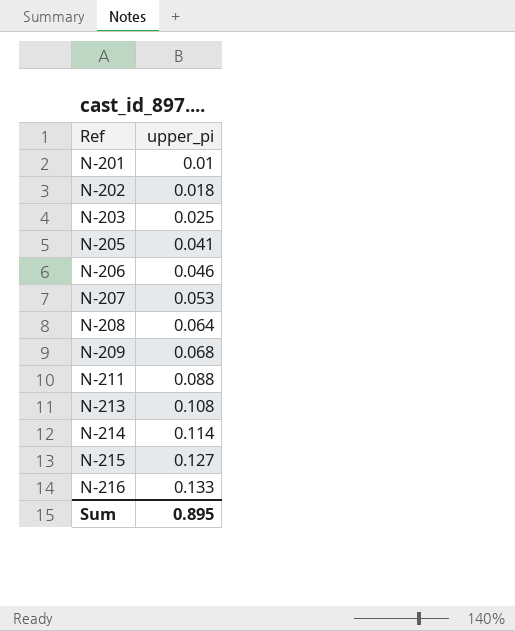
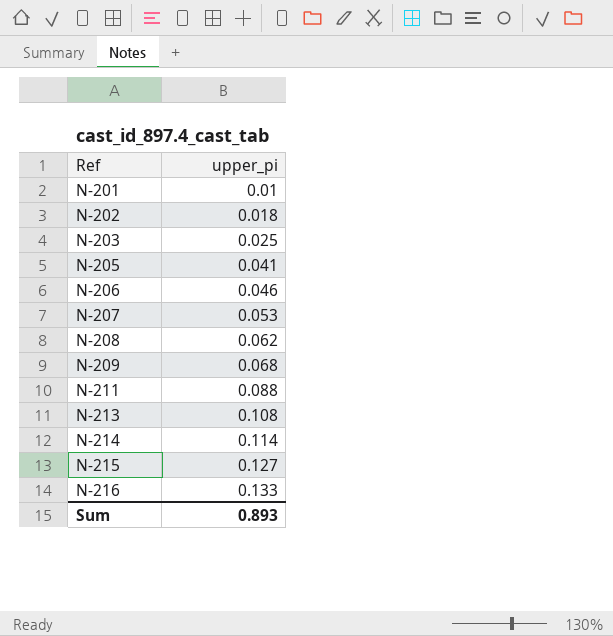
N-208 | upper_pi: 0.064 -> 0.062
Sum | upper_pi: 0.895 -> 0.893

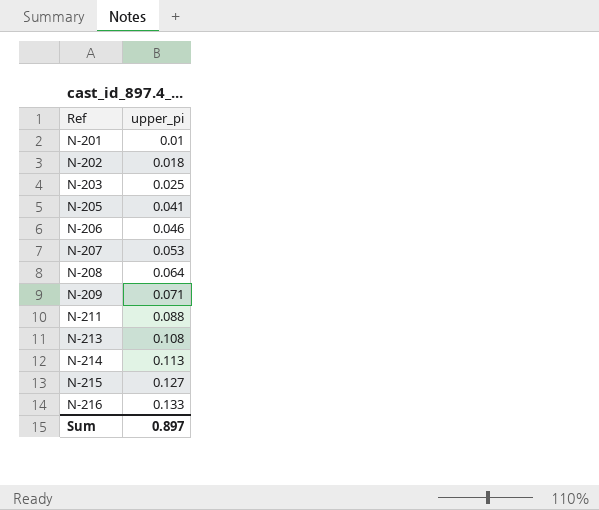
N-208 | upper_pi: 0.062 -> 0.064
N-209 | upper_pi: 0.068 -> 0.071
N-214 | upper_pi: 0.114 -> 0.113
Sum | upper_pi: 0.893 -> 0.897

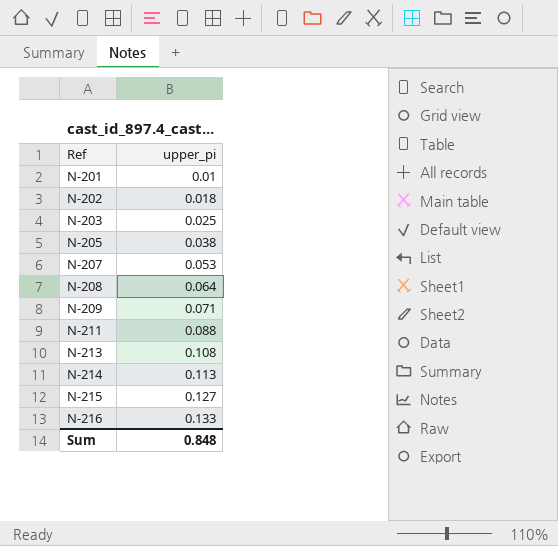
row N-206: 0.046 -> none
N-205 | upper_pi: 0.041 -> 0.038
Sum | upper_pi: 0.897 -> 0.848

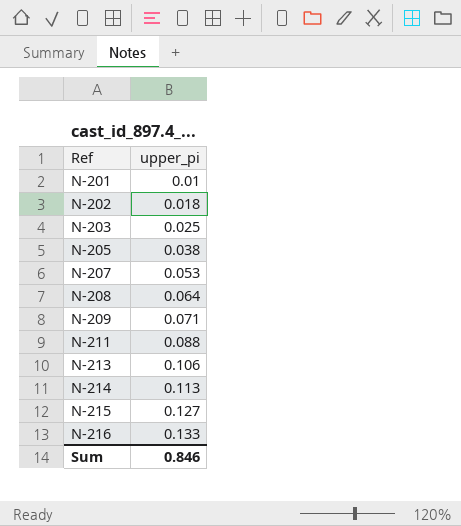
N-213 | upper_pi: 0.108 -> 0.106
Sum | upper_pi: 0.848 -> 0.846

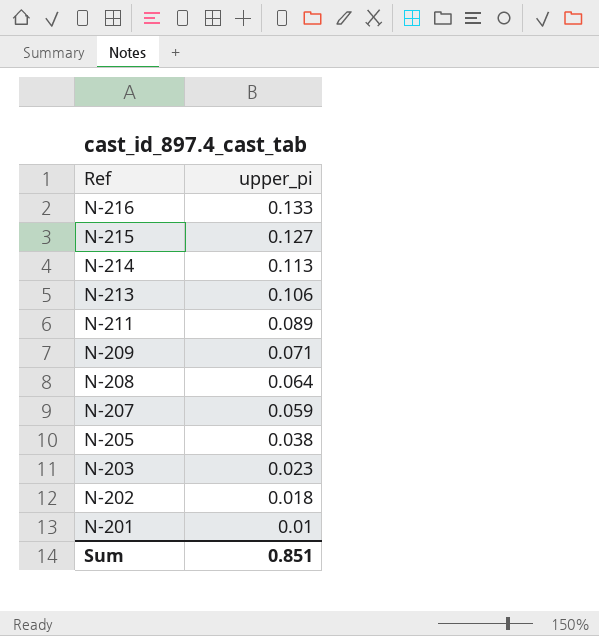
row order: Ref ascending -> Ref descending
N-211 | upper_pi: 0.088 -> 0.089
N-207 | upper_pi: 0.053 -> 0.059
N-203 | upper_pi: 0.025 -> 0.023
Sum | upper_pi: 0.846 -> 0.851

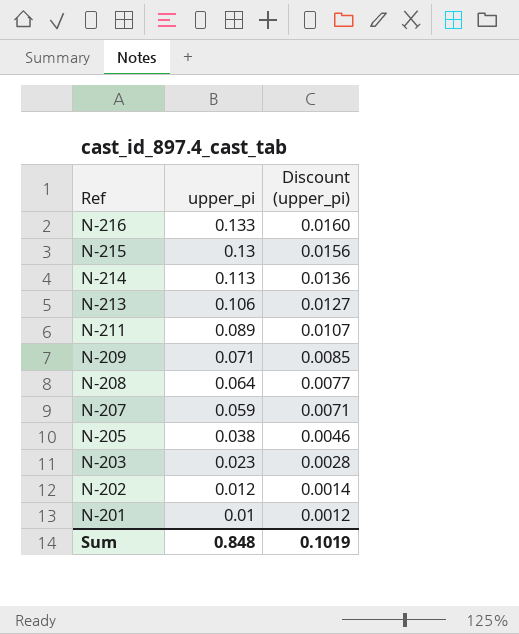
column Discount (upper_pi) | formula: none -> [upper_pi] * 0.12
N-215 | upper_pi: 0.127 -> 0.13
N-202 | upper_pi: 0.018 -> 0.012
Sum | upper_pi: 0.851 -> 0.848

